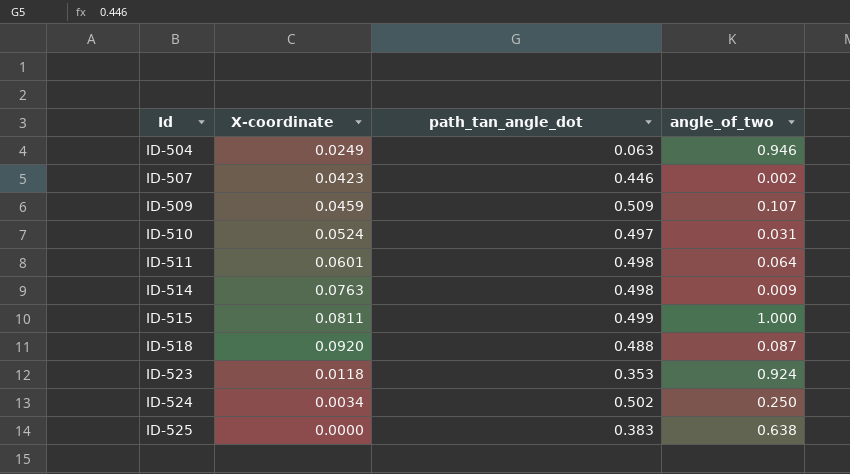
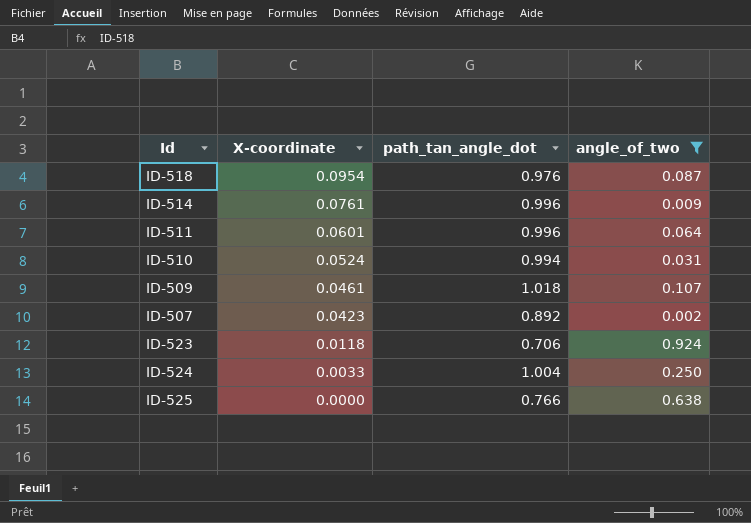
filter: none -> angle_of_two <= 0.924
row order: Id ascending -> X-coordinate descending
ID-518 | X-coordinate: 0.0920 -> 0.0954
ID-518 | path_tan_angle_dot: 0.488 -> 0.976
ID-514 | X-coordinate: 0.0763 -> 0.0761
ID-514 | path_tan_angle_dot: 0.498 -> 0.996
ID-511 | path_tan_angle_dot: 0.498 -> 0.996
ID-510 | path_tan_angle_dot: 0.497 -> 0.994
ID-509 | X-coordinate: 0.0459 -> 0.0461
ID-509 | path_tan_angle_dot: 0.509 -> 1.018
ID-507 | path_tan_angle_dot: 0.446 -> 0.892
ID-523 | path_tan_angle_dot: 0.353 -> 0.706
ID-524 | X-coordinate: 0.0034 -> 0.0033
ID-524 | path_tan_angle_dot: 0.502 -> 1.004
ID-525 | path_tan_angle_dot: 0.383 -> 0.766

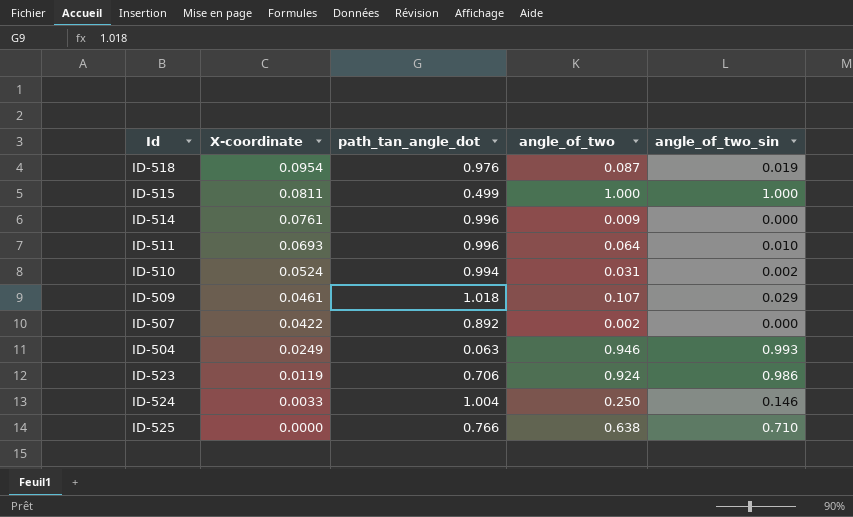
filter: angle_of_two <= 0.924 -> none
column angle_of_two_sin | position: none -> 5
ID-511 | X-coordinate: 0.0601 -> 0.0693
ID-507 | X-coordinate: 0.0423 -> 0.0422
ID-523 | X-coordinate: 0.0118 -> 0.0119

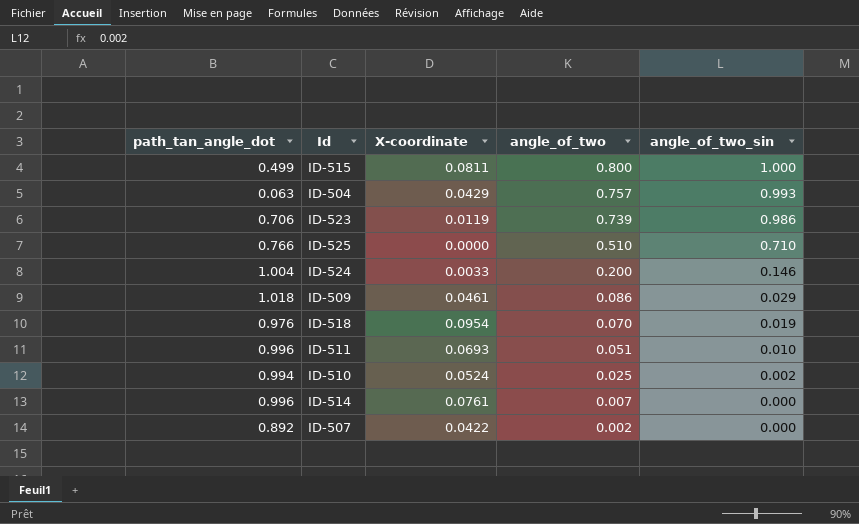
row order: X-coordinate descending -> angle_of_two descending
column path_tan_angle_dot | position: 3 -> 1
ID-515 | angle_of_two: 1.000 -> 0.800
ID-504 | X-coordinate: 0.0249 -> 0.0429
ID-504 | angle_of_two: 0.946 -> 0.757
ID-523 | angle_of_two: 0.924 -> 0.739
ID-525 | angle_of_two: 0.638 -> 0.510
ID-524 | angle_of_two: 0.250 -> 0.200
ID-509 | angle_of_two: 0.107 -> 0.086
ID-518 | angle_of_two: 0.087 -> 0.070
ID-511 | angle_of_two: 0.064 -> 0.051
ID-510 | angle_of_two: 0.031 -> 0.025
ID-514 | angle_of_two: 0.009 -> 0.007

